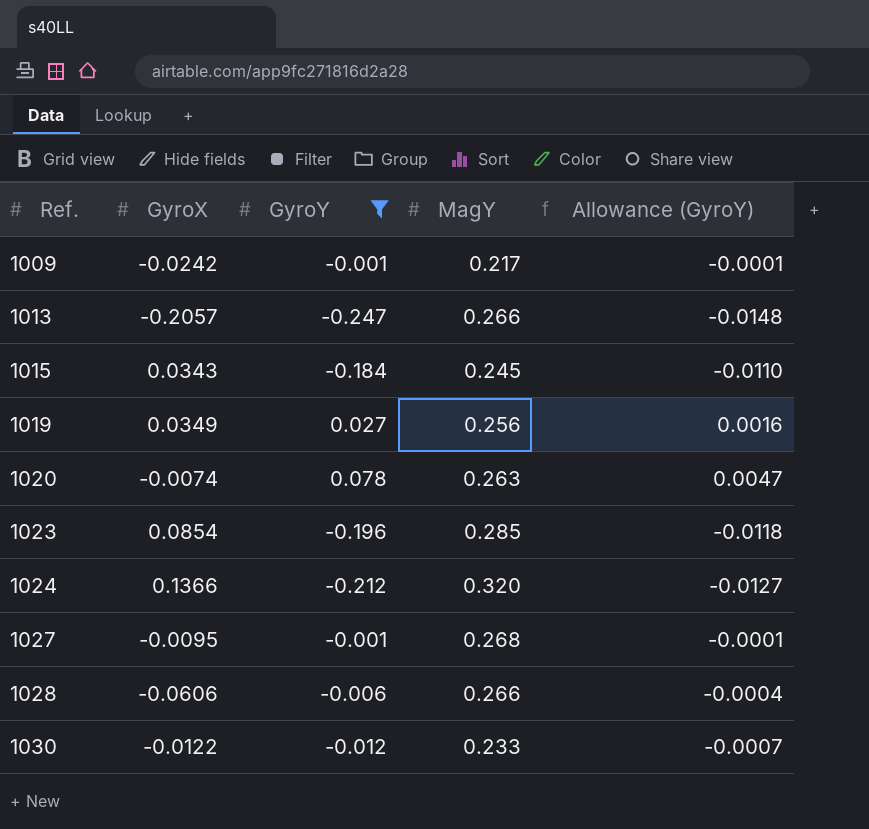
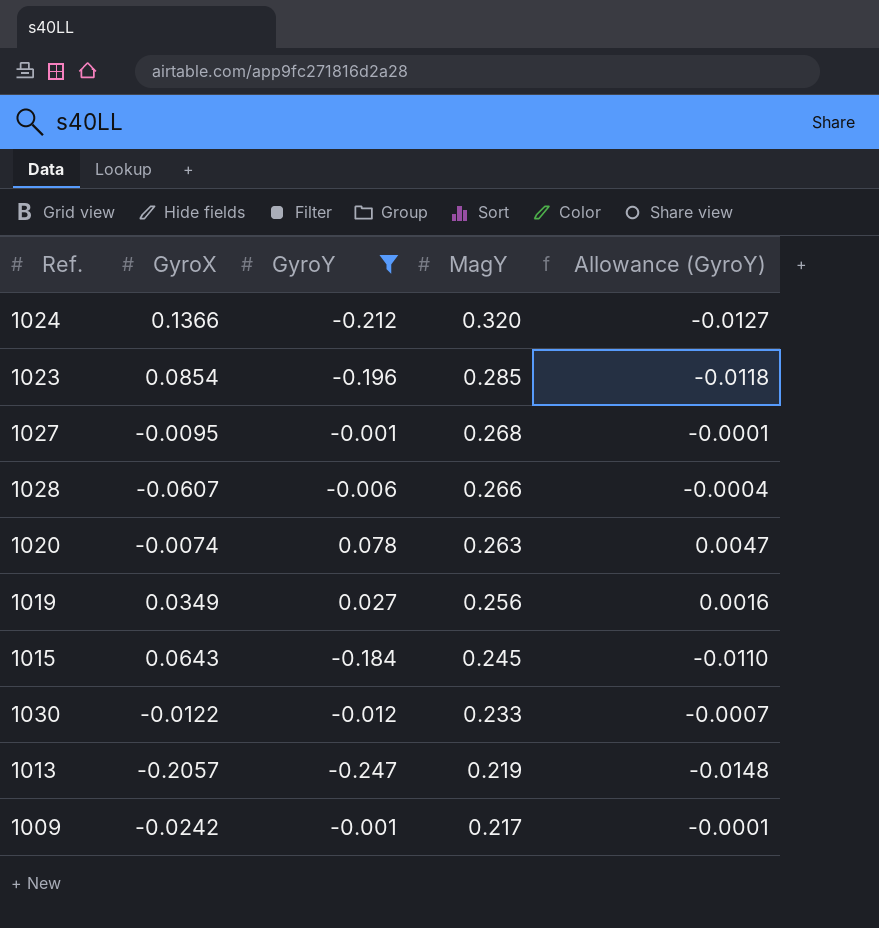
row order: Ref. ascending -> MagY descending
1028 | GyroX: -0.0606 -> -0.0607
1015 | GyroX: 0.0343 -> 0.0643
1013 | MagY: 0.266 -> 0.219

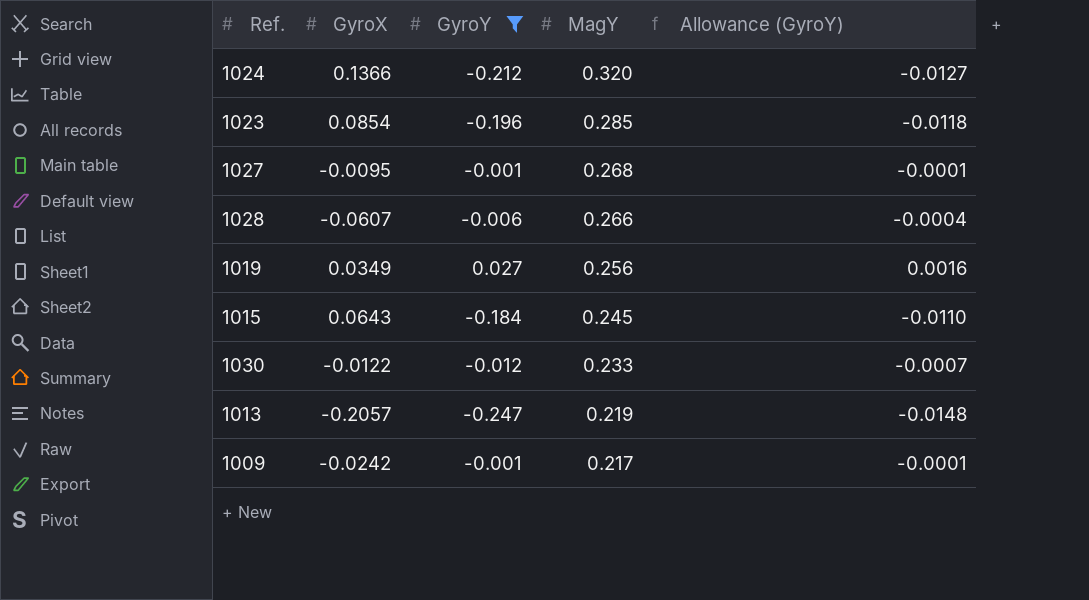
row 1020: -0.0074 | 0.078 | 0.263 | 0.0047 -> none

